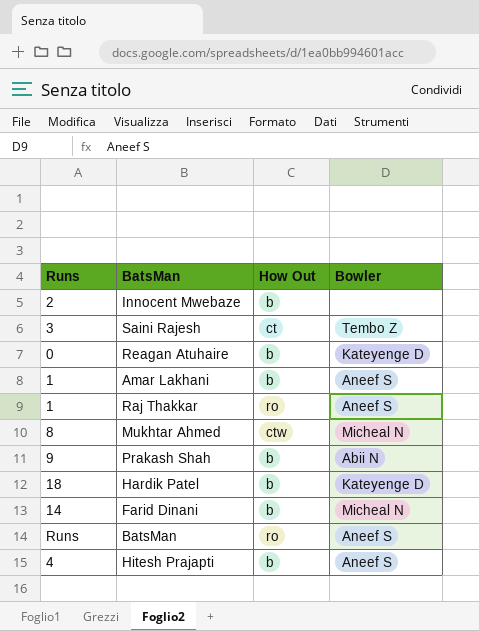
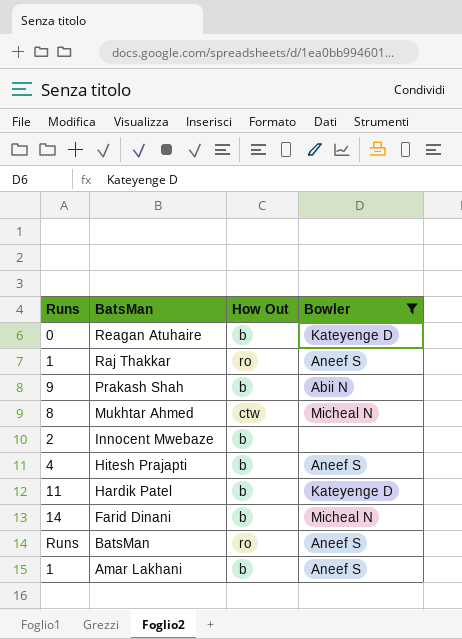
filter: none -> Bowler != Tembo Z
row order: none -> BatsMan descending
Hardik Patel | Runs: 18 -> 11

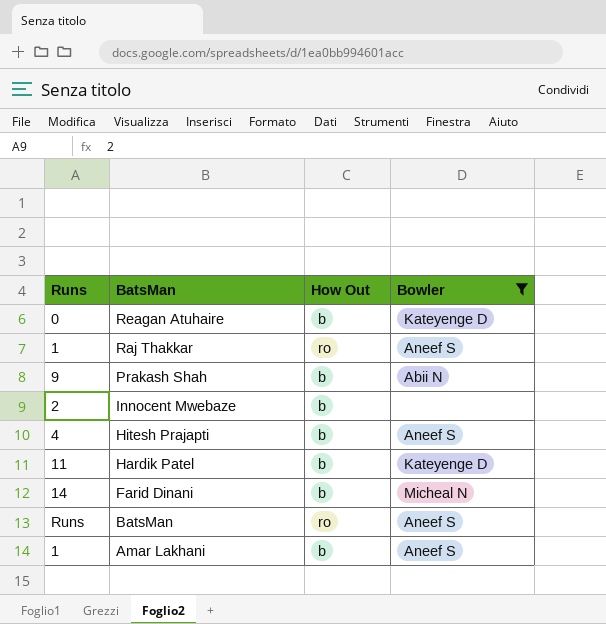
row Mukhtar Ahmed: 8 | ctw | Micheal N -> none

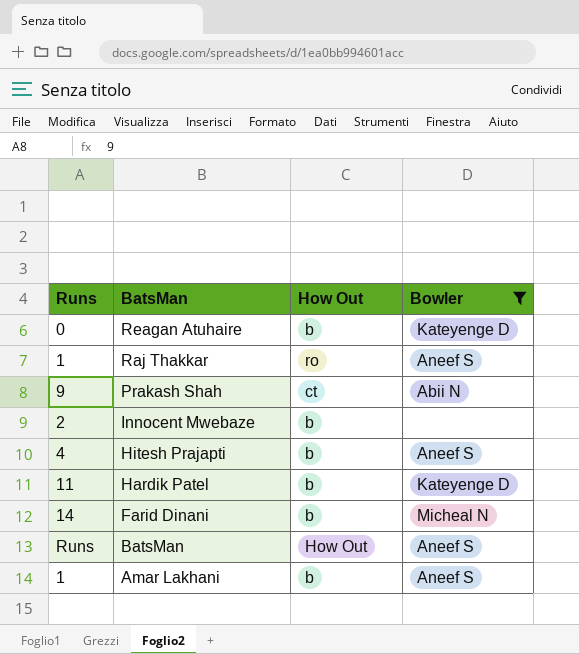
Prakash Shah | How Out: b -> ct
BatsMan | How Out: ro -> How Out

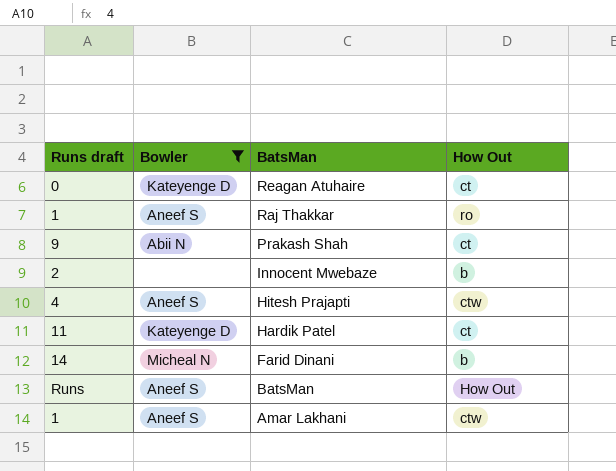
column name: Runs -> Runs draft
column Bowler | position: 4 -> 2
Reagan Atuhaire | How Out: b -> ct
Hitesh Prajapti | How Out: b -> ctw
Hardik Patel | How Out: b -> ct
Amar Lakhani | How Out: b -> ctw

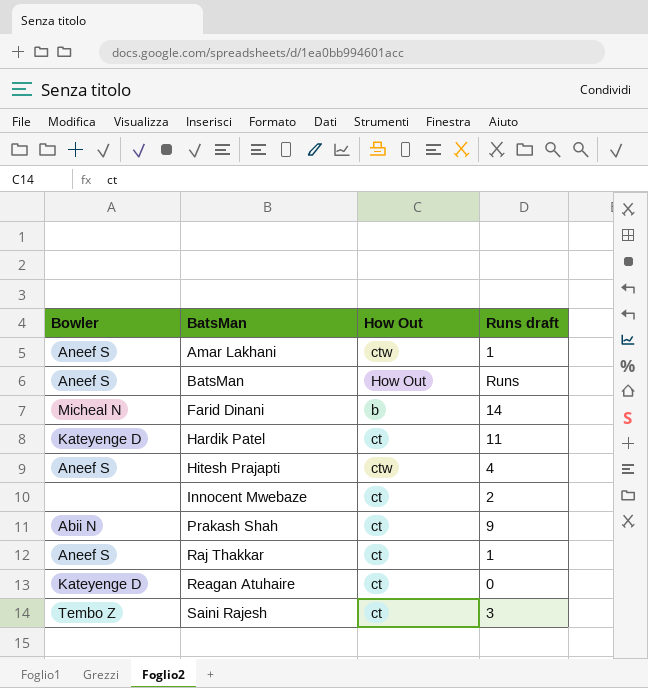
filter: Bowler != Tembo Z -> none
row order: BatsMan descending -> BatsMan ascending
column Runs draft | position: 1 -> 4
Innocent Mwebaze | How Out: b -> ct
Raj Thakkar | How Out: ro -> ct

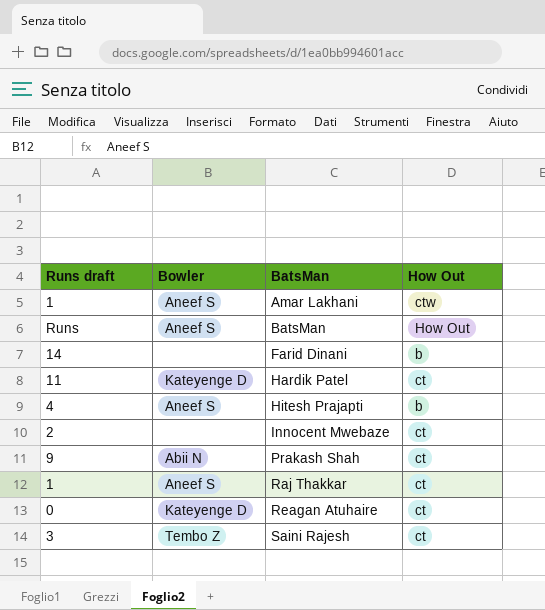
column Runs draft | position: 4 -> 1
Farid Dinani | Bowler: Micheal N -> none
Hitesh Prajapti | How Out: ctw -> b

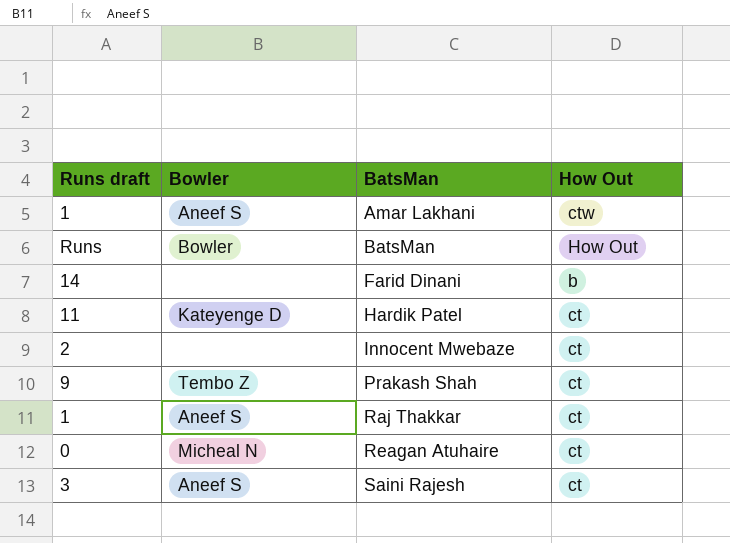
row Hitesh Prajapti: 4 | Aneef S | b -> none
BatsMan | Bowler: Aneef S -> Bowler
Prakash Shah | Bowler: Abii N -> Tembo Z
Reagan Atuhaire | Bowler: Kateyenge D -> Micheal N
Saini Rajesh | Bowler: Tembo Z -> Aneef S

